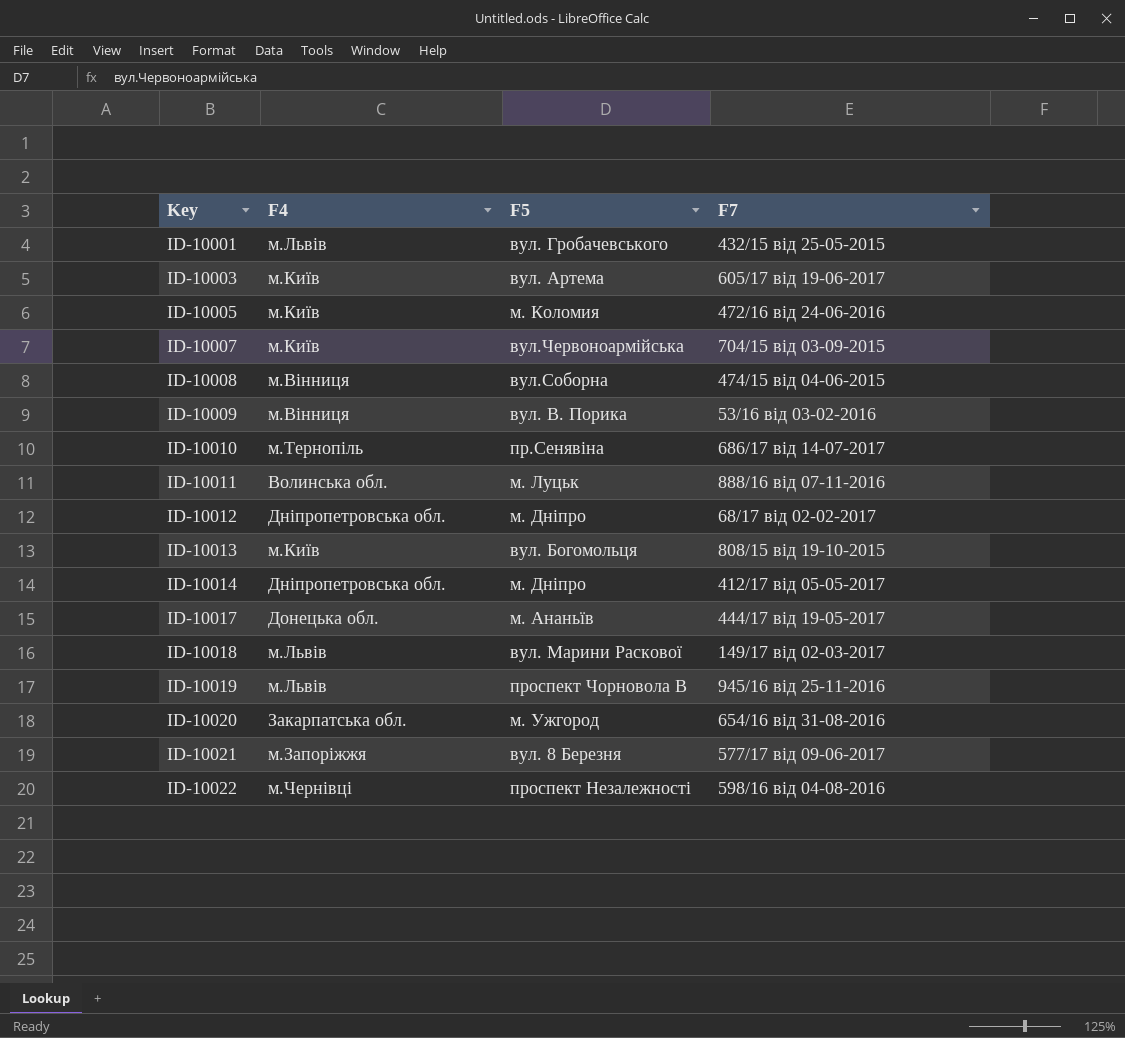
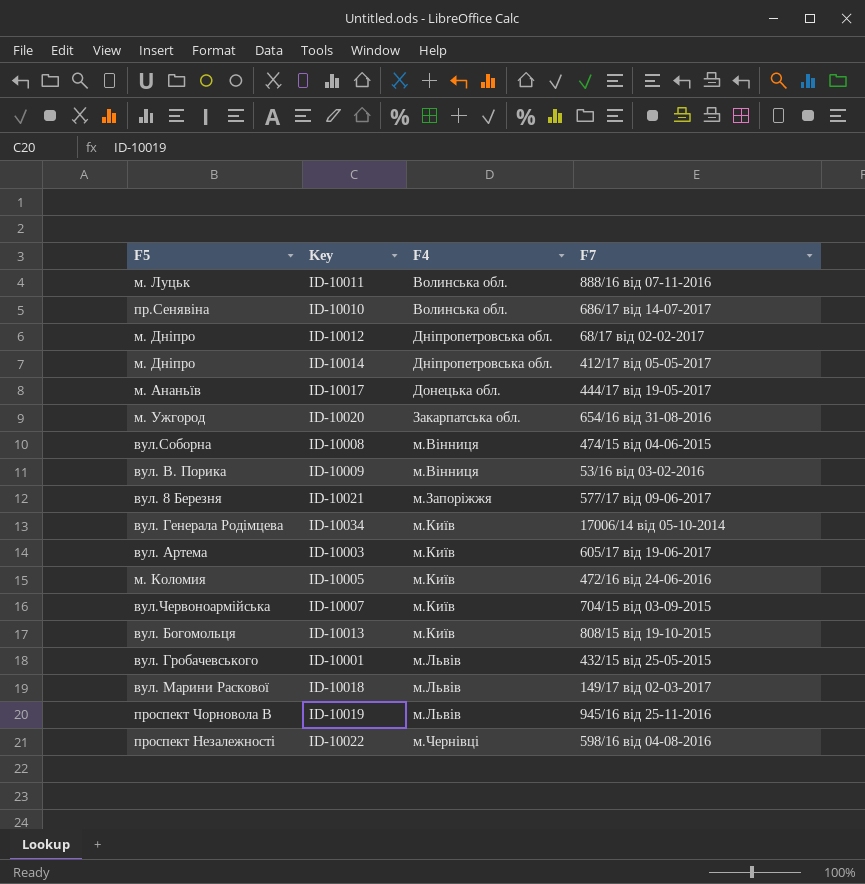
row order: Key ascending -> F4 ascending
column F5 | position: 3 -> 1
ID-10010 | F4: м.Тернопіль -> Волинська обл.
row ID-10034: none -> вул. Генерала Родімцева | м.Київ | 17006/14 від 05-10-2014

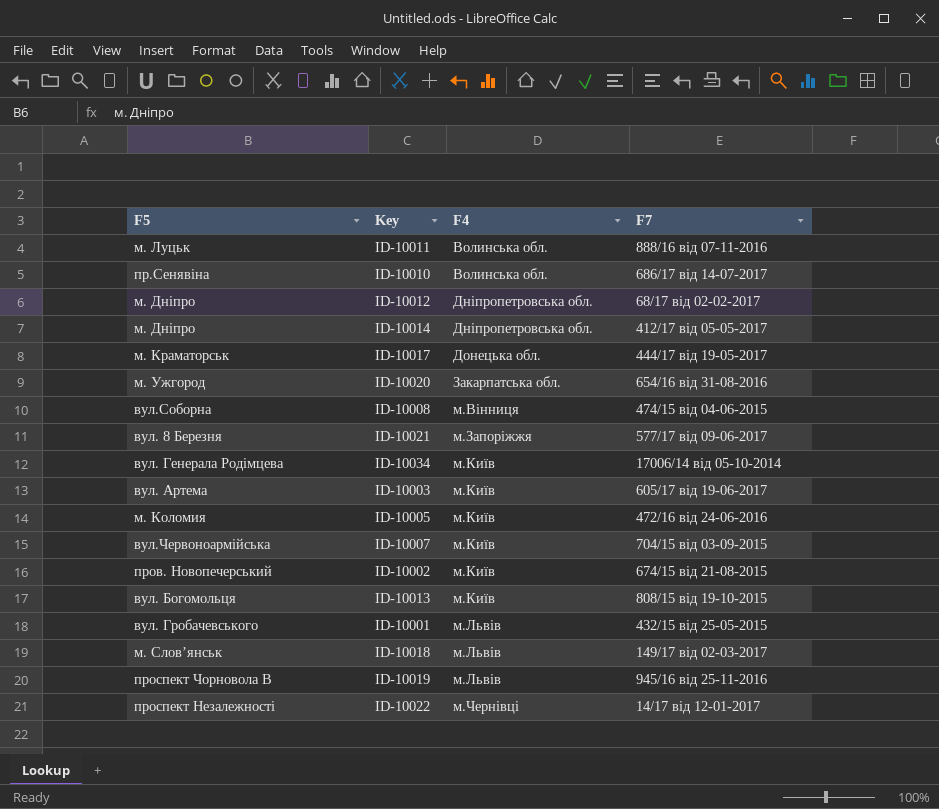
row ID-10009: вул. В. Порика | м.Вінниця | 53/16 від 03-02-2016 -> none
ID-10017 | F5: м. Ананьїв -> м. Краматорськ
row ID-10002: none -> пров. Новопечерський | м.Київ | 674/15 від 21-08-2015
ID-10018 | F5: вул. Марини Раскової -> м. Слов’янськ
ID-10022 | F7: 598/16 від 04-08-2016 -> 14/17 від 12-01-2017

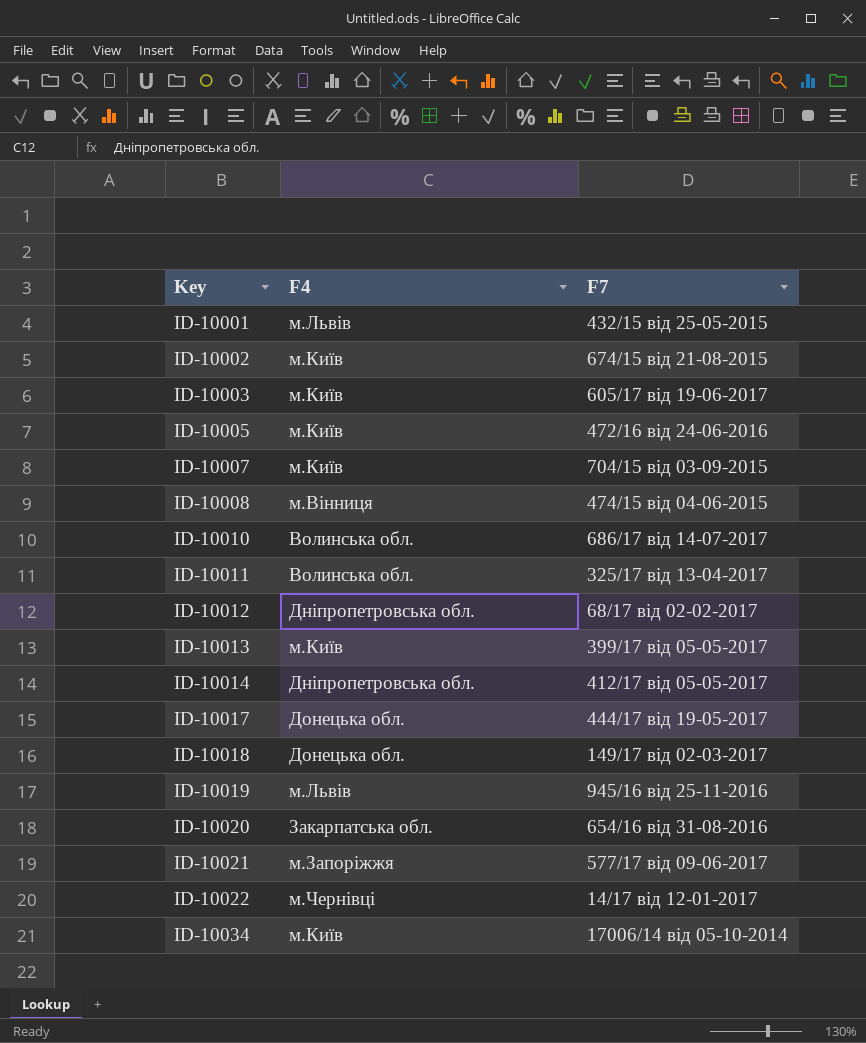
row order: F4 ascending -> Key ascending
column F5 | position: 1 -> none
ID-10011 | F7: 888/16 від 07-11-2016 -> 325/17 від 13-04-2017
ID-10013 | F7: 808/15 від 19-10-2015 -> 399/17 від 05-05-2017
ID-10018 | F4: м.Львів -> Донецька обл.

